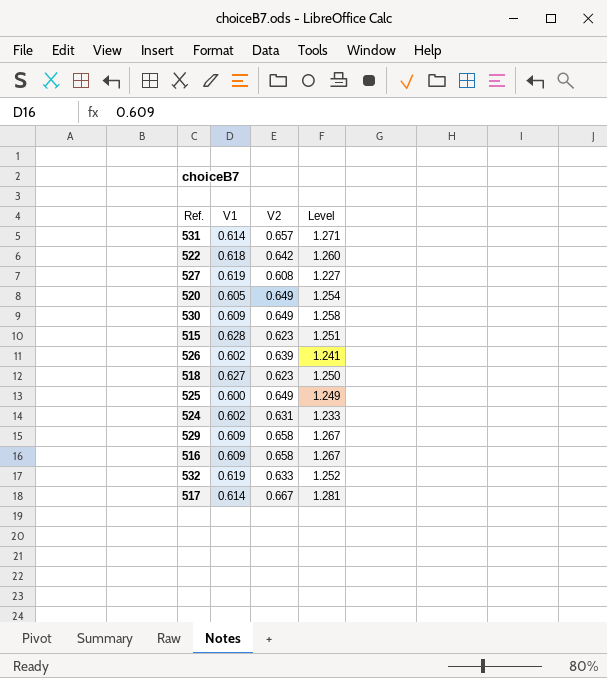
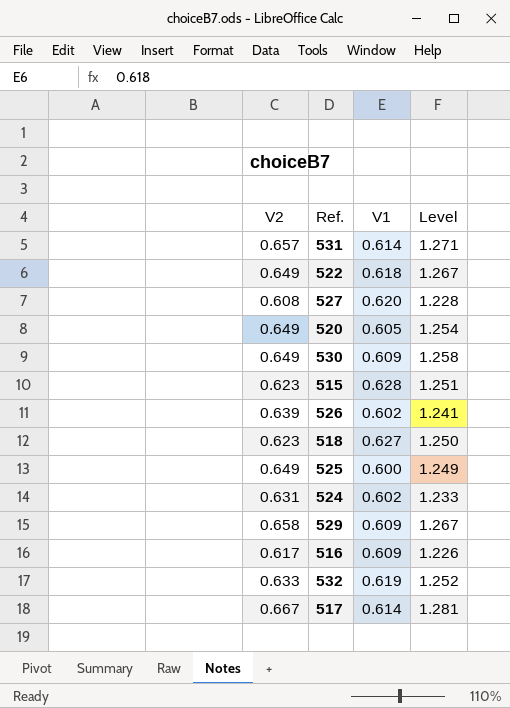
column V2 | position: 3 -> 1
522 | V2: 0.642 -> 0.649
522 | Level: 1.260 -> 1.267
527 | V1: 0.619 -> 0.620
527 | Level: 1.227 -> 1.228
516 | V2: 0.658 -> 0.617
516 | Level: 1.267 -> 1.226

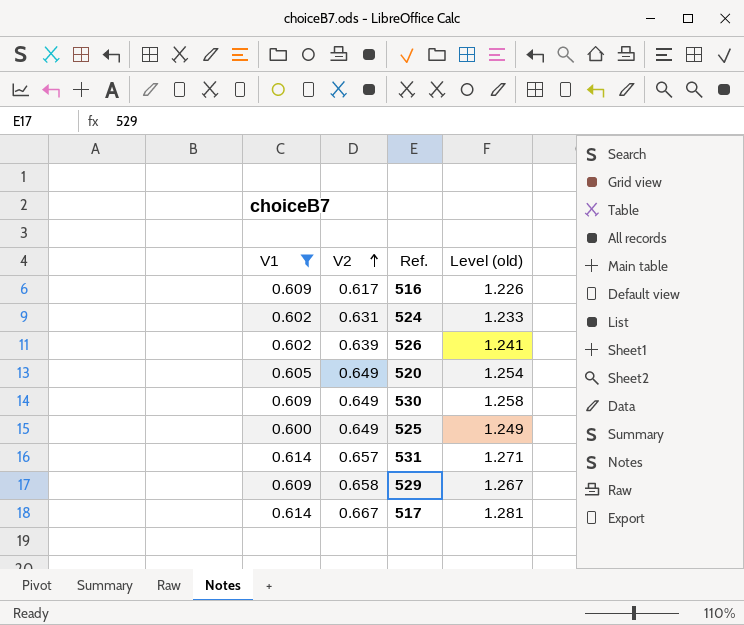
filter: none -> V1 <= 0.614
row order: none -> V2 ascending
column V1 | position: 3 -> 1
column name: Level -> Level (old)

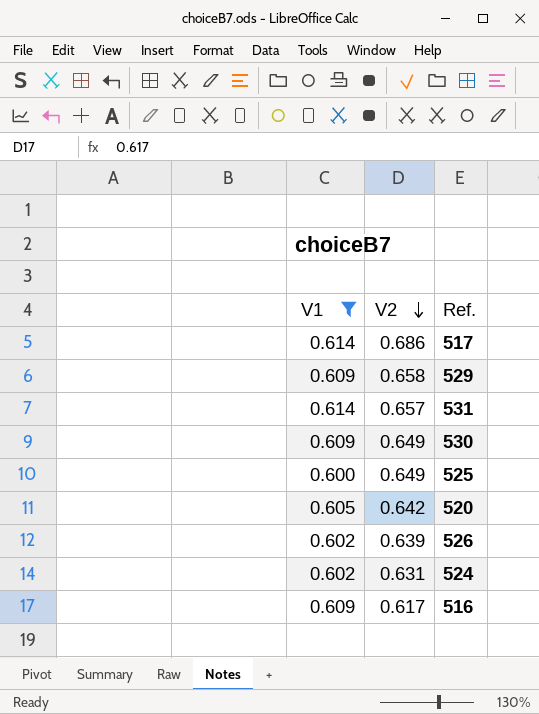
row order: V2 ascending -> V2 descending
column Level (old) | formula: [V1] + [V2] -> none
517 | V2: 0.667 -> 0.686
520 | V2: 0.649 -> 0.642

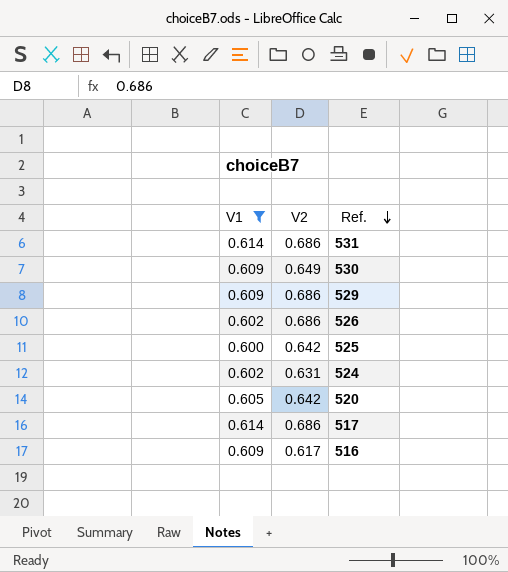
row order: V2 descending -> Ref. descending
531 | V2: 0.657 -> 0.686
529 | V2: 0.658 -> 0.686
526 | V2: 0.639 -> 0.686
525 | V2: 0.649 -> 0.642

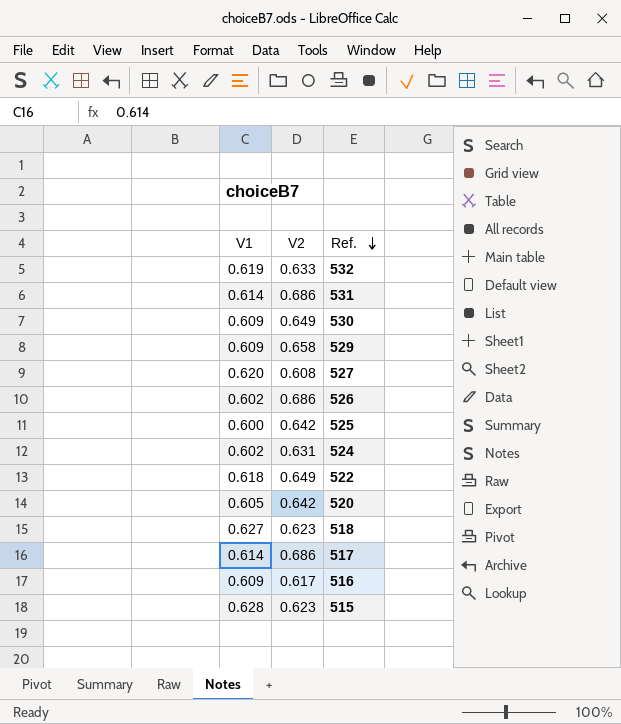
filter: V1 <= 0.614 -> none
529 | V2: 0.686 -> 0.658

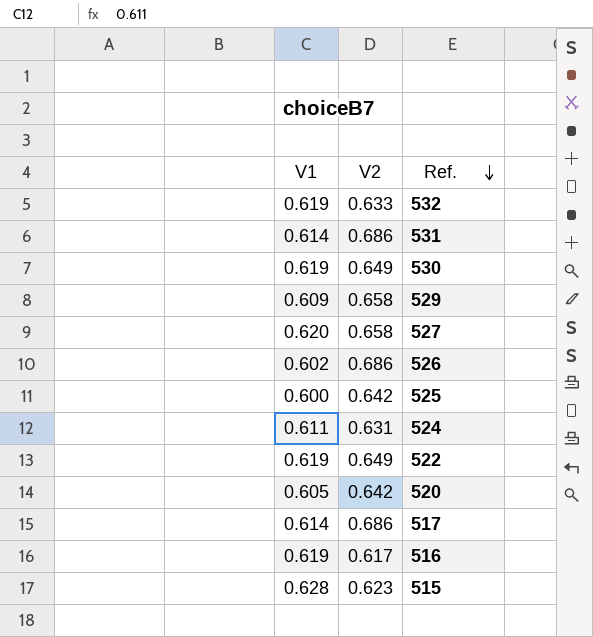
row 518: 0.627 | 0.623 -> none
530 | V1: 0.609 -> 0.619
527 | V2: 0.608 -> 0.658
524 | V1: 0.602 -> 0.611
522 | V1: 0.618 -> 0.619
516 | V1: 0.609 -> 0.619

